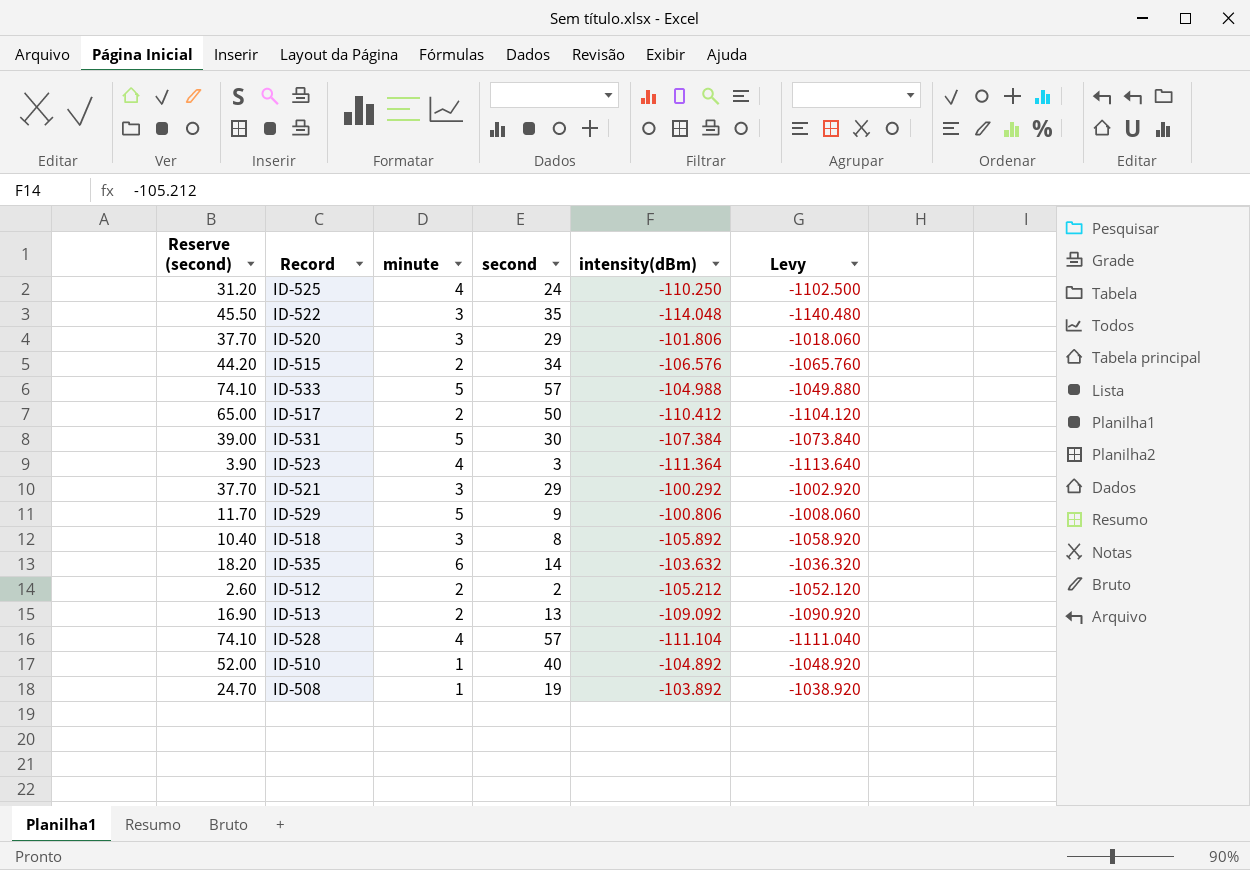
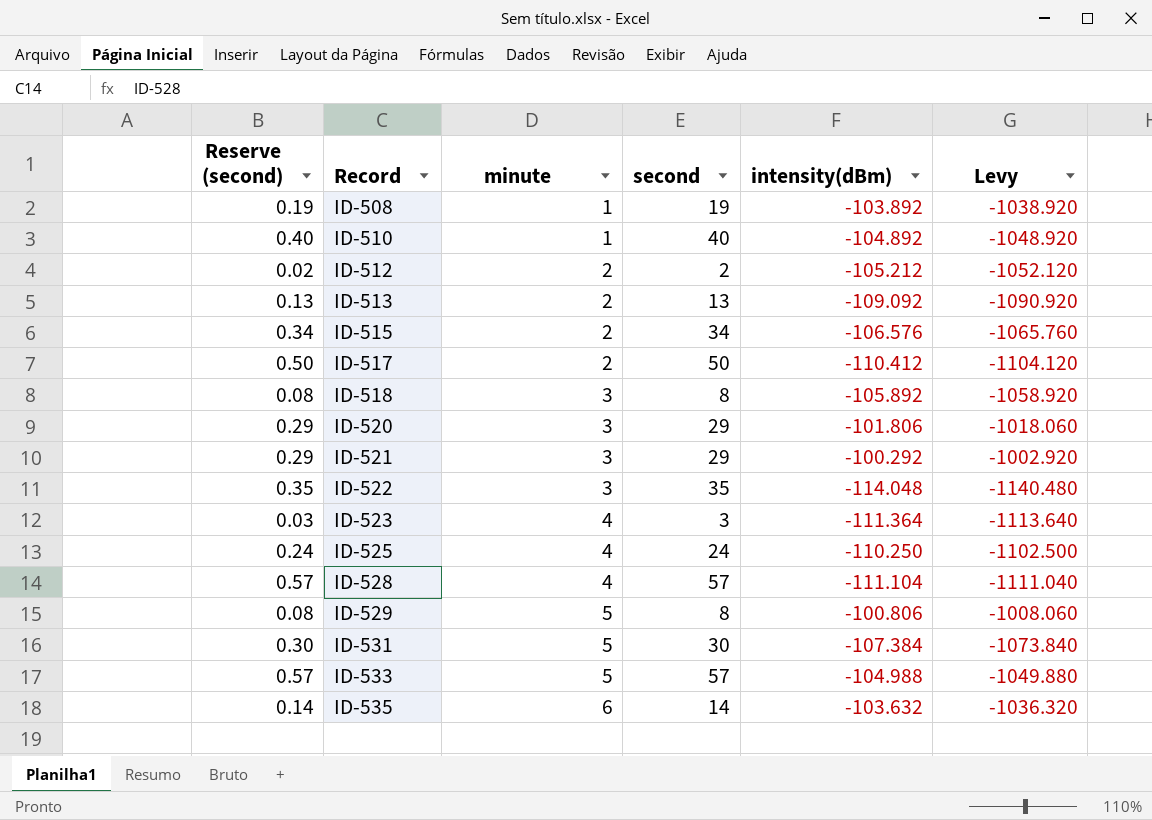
row order: none -> Record ascending
column Reserve (second) | formula: [second] * 1.3 -> [second] * 0.01
ID-529 | second: 9 -> 8

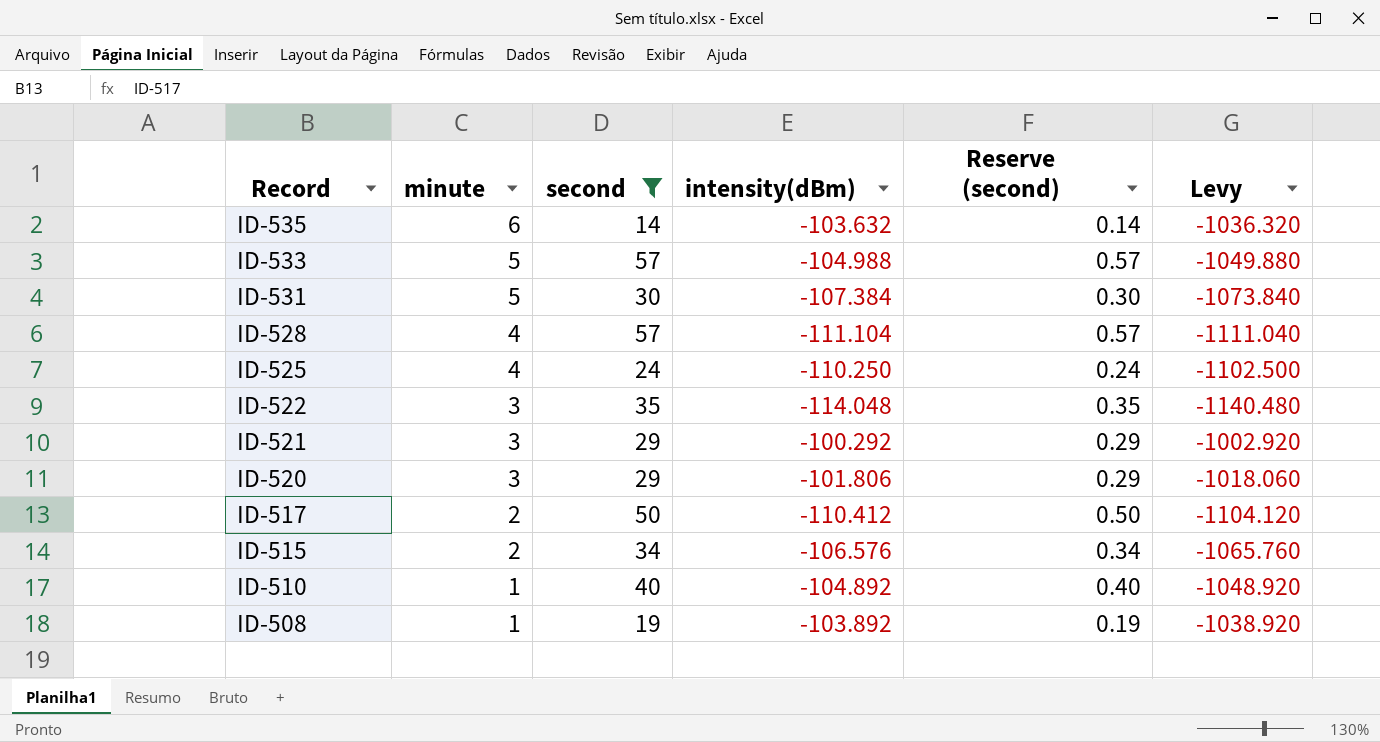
filter: none -> second >= 14
row order: Record ascending -> Record descending
column Reserve (second) | position: 1 -> 5

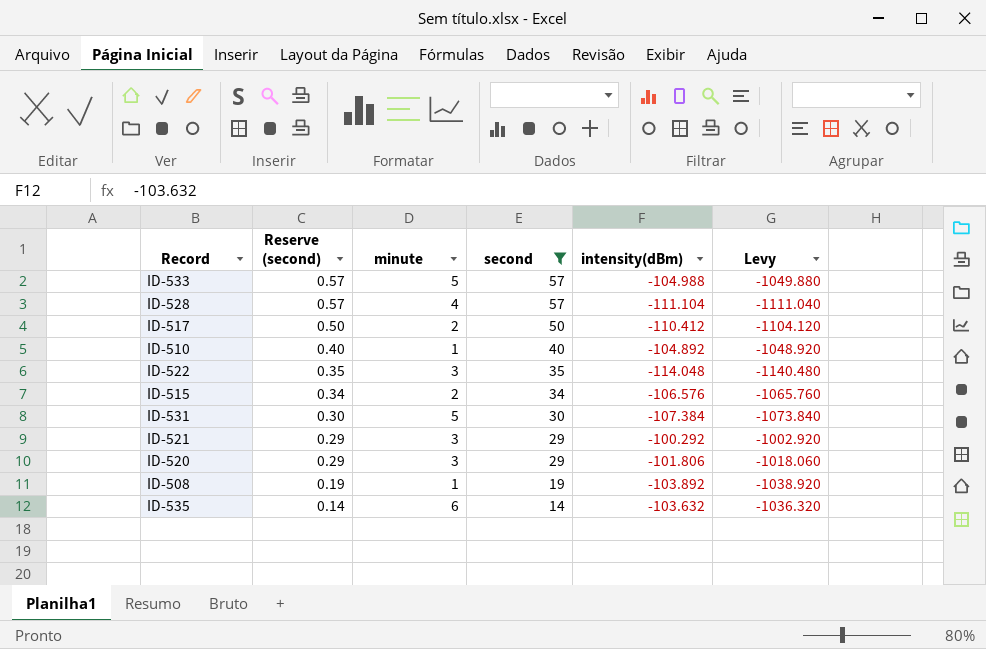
row order: Record descending -> Reserve (second) descending
column Reserve (second) | position: 5 -> 2
row ID-525: 4 | 24 | -110.250 | 0.24 | -1102.500 -> none

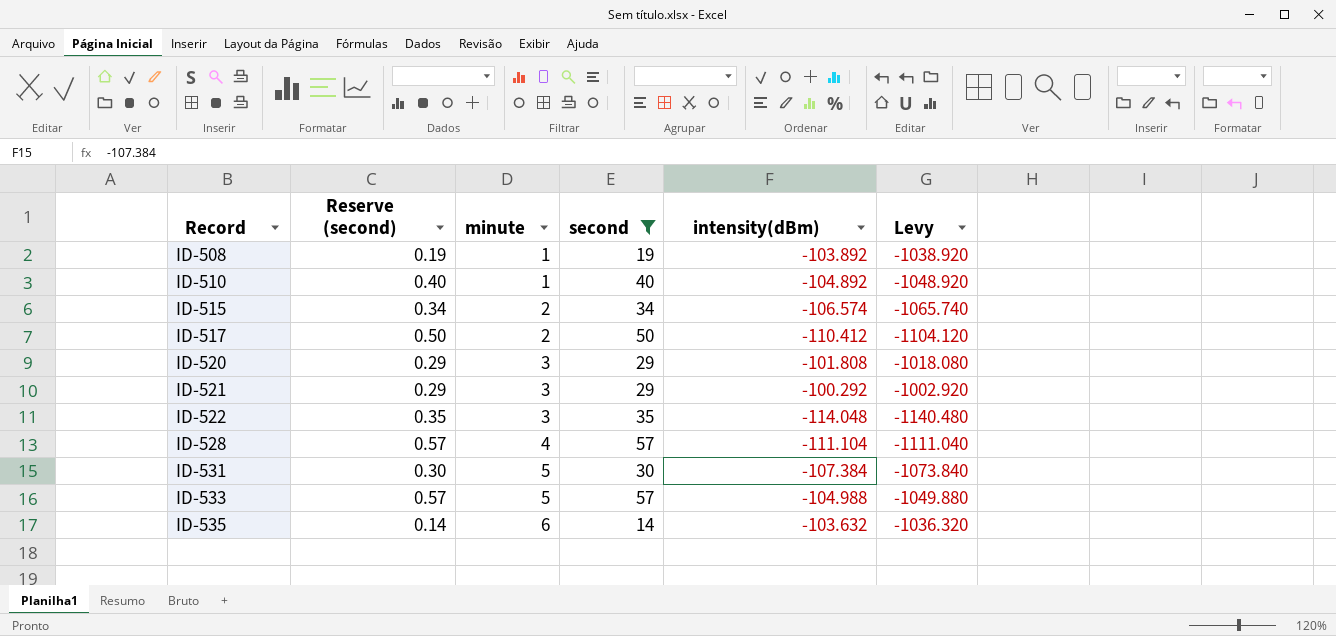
row order: Reserve (second) descending -> Record ascending
ID-515 | intensity(dBm): -106.576 -> -106.574
ID-515 | Levy: -1065.760 -> -1065.740
ID-520 | intensity(dBm): -101.806 -> -101.808
ID-520 | Levy: -1018.060 -> -1018.080

